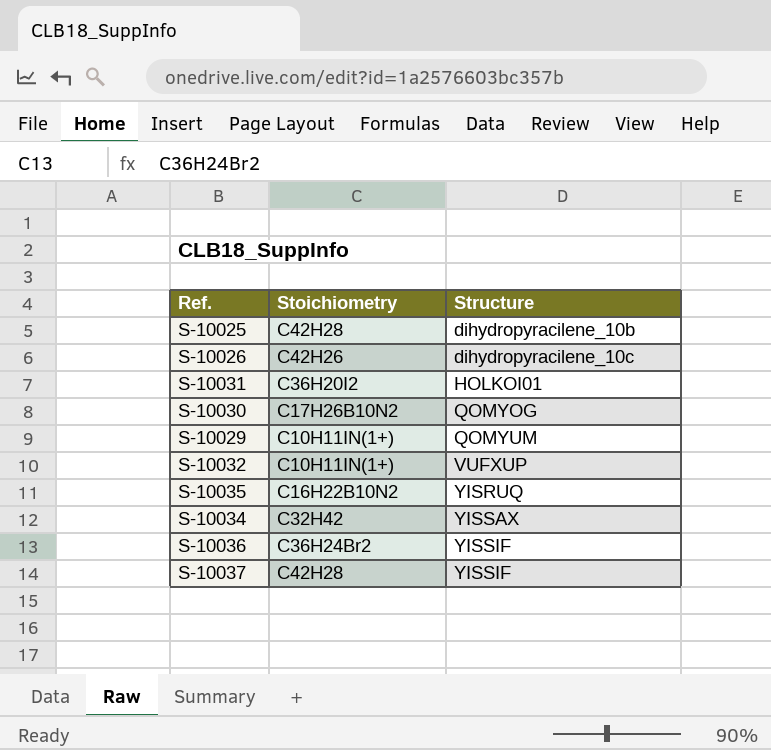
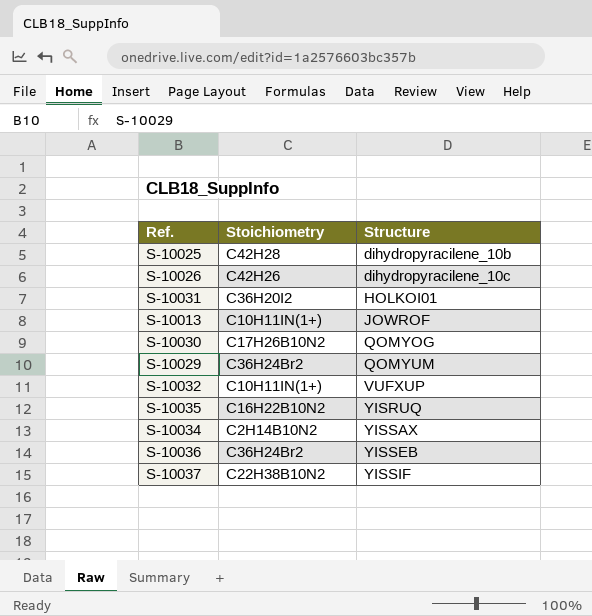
row S-10013: none -> C10H11IN(1+) | JOWROF
S-10029 | Stoichiometry: C10H11IN(1+) -> C36H24Br2
S-10034 | Stoichiometry: C32H42 -> C2H14B10N2
S-10036 | Structure: YISSIF -> YISSEB
S-10037 | Stoichiometry: C42H28 -> C22H38B10N2

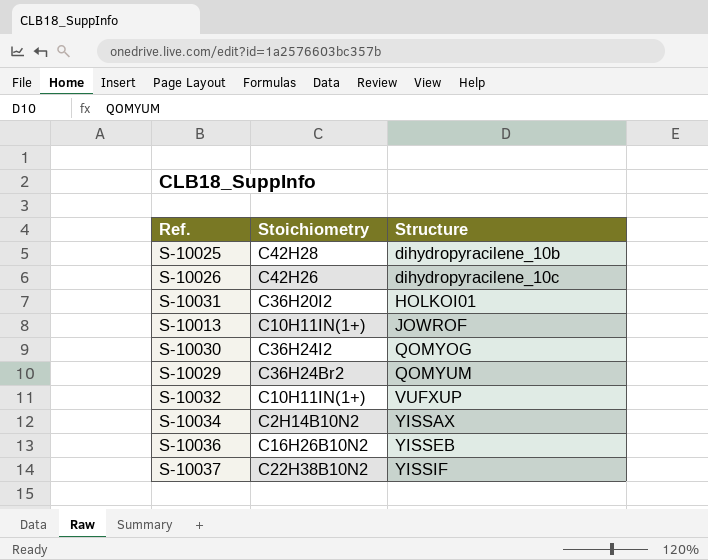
row S-10035: C16H22B10N2 | YISRUQ -> none
S-10030 | Stoichiometry: C17H26B10N2 -> C36H24I2
S-10036 | Stoichiometry: C36H24Br2 -> C16H26B10N2

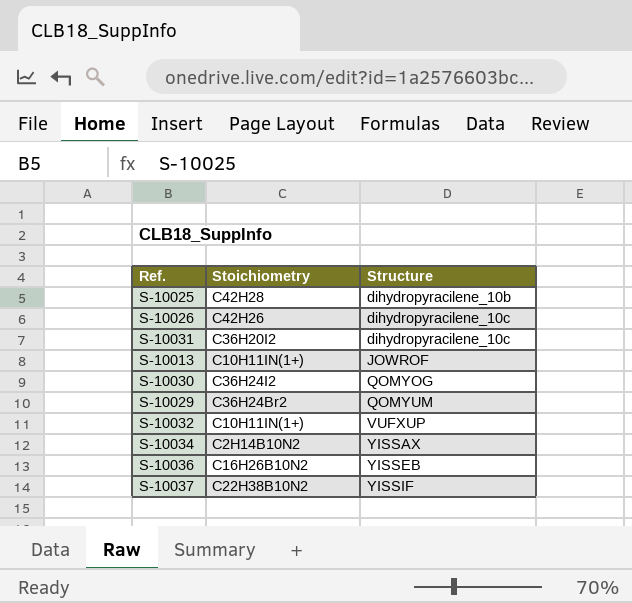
S-10031 | Structure: HOLKOI01 -> dihydropyracilene_10c

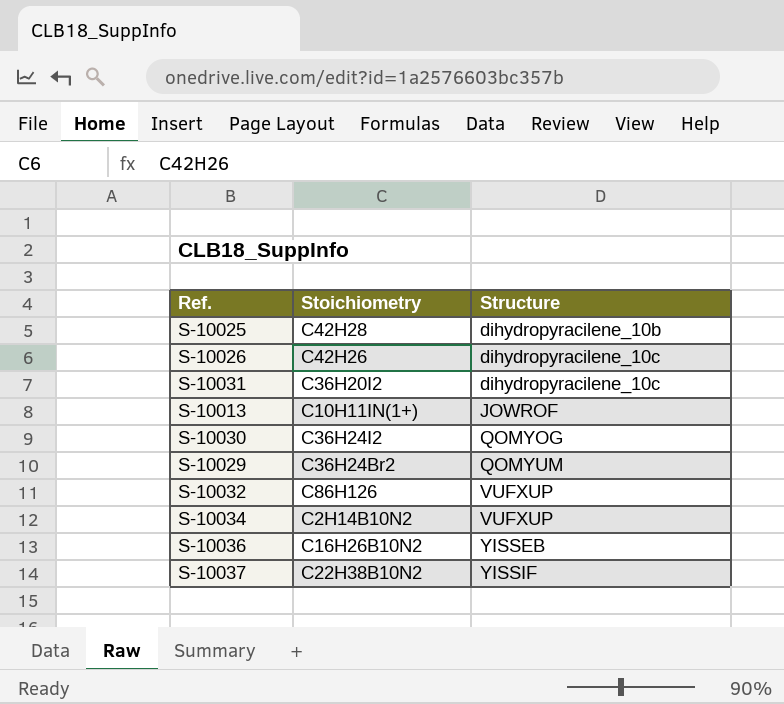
S-10032 | Stoichiometry: C10H11IN(1+) -> C86H126
S-10034 | Structure: YISSAX -> VUFXUP

